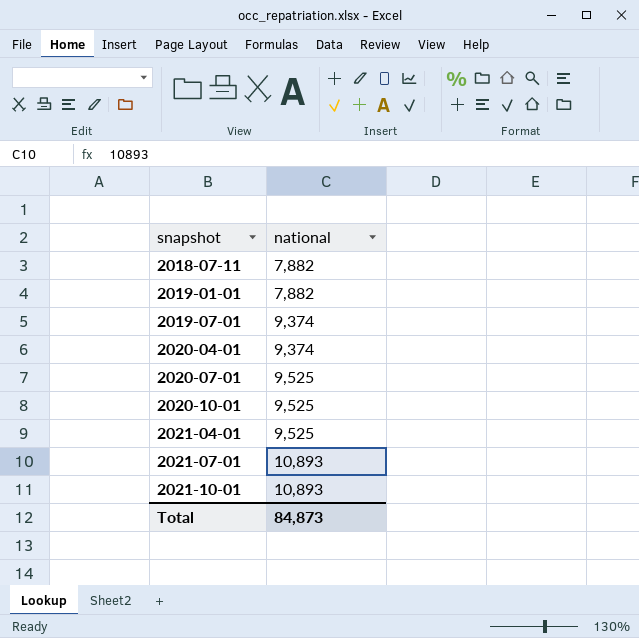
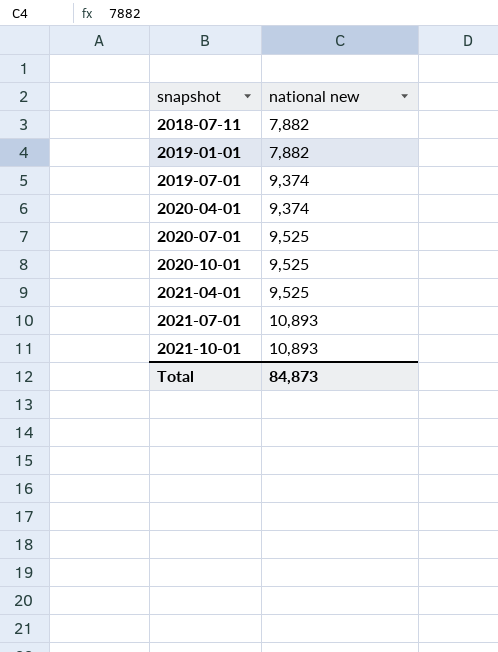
column name: national -> national new

